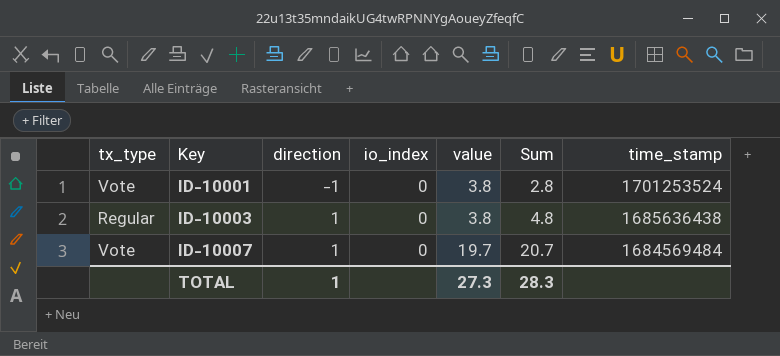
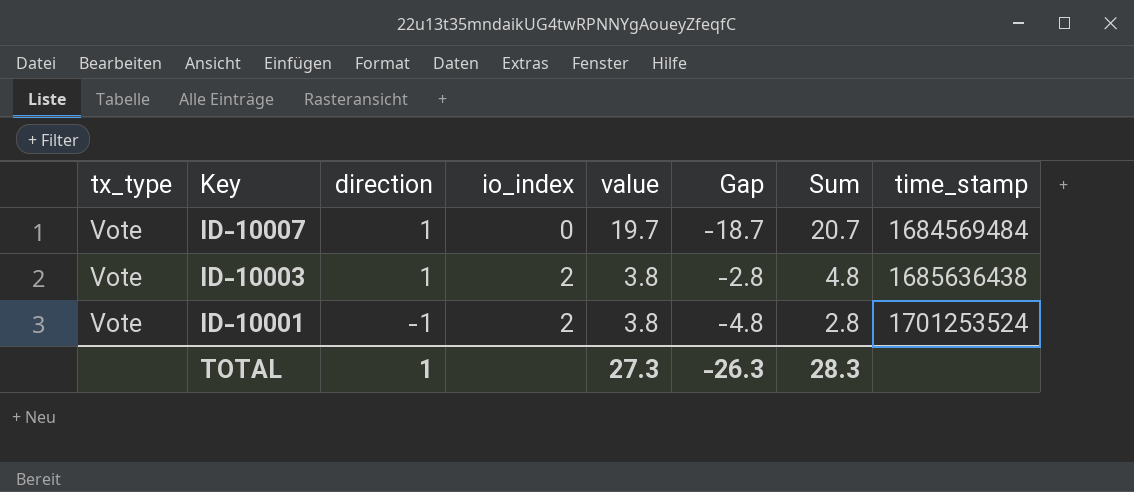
row order: Key ascending -> Key descending
column Gap | formula: none -> [direction] - [value]
ID-10003 | tx_type: Regular -> Vote
ID-10003 | io_index: 0 -> 2
ID-10001 | io_index: 0 -> 2

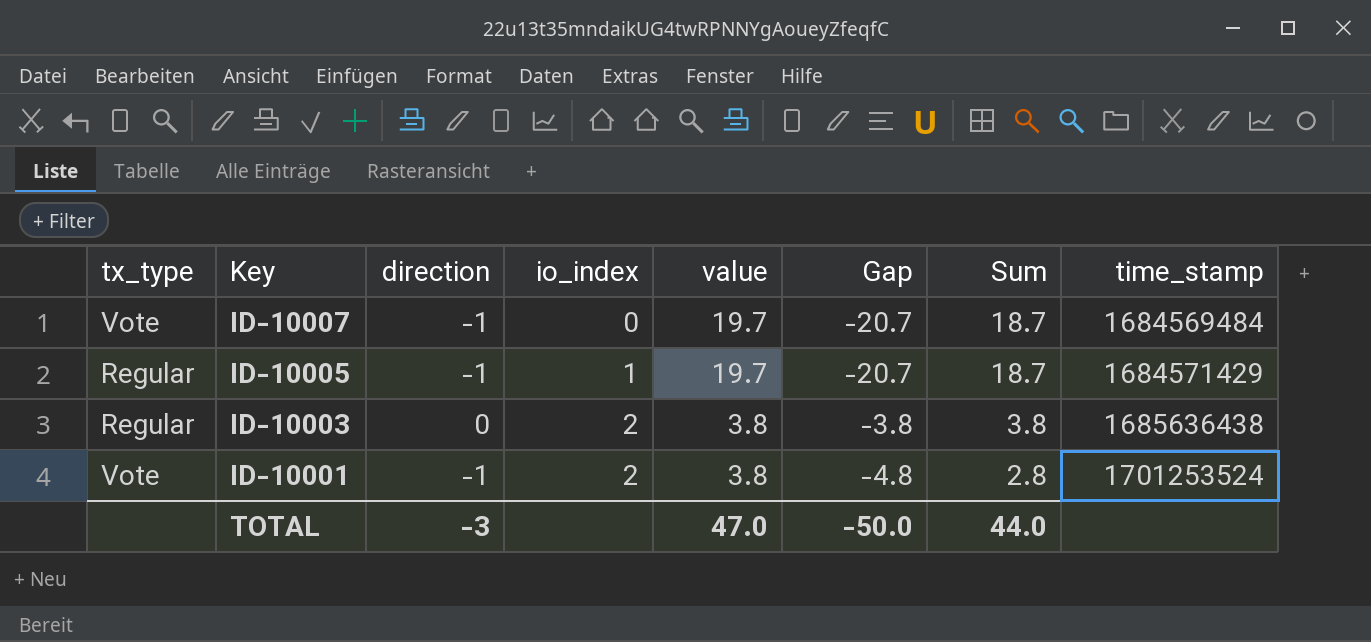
ID-10007 | direction: 1 -> -1
ID-10007 | Gap: -18.7 -> -20.7
ID-10007 | Sum: 20.7 -> 18.7
row ID-10005: none -> Regular | -1 | 1 | 19.7 | -20.7 | 18.7 | 1684571429
ID-10003 | tx_type: Vote -> Regular
ID-10003 | direction: 1 -> 0
ID-10003 | Gap: -2.8 -> -3.8
ID-10003 | Sum: 4.8 -> 3.8
TOTAL | direction: 1 -> -3
TOTAL | value: 27.3 -> 47.0
TOTAL | Gap: -26.3 -> -50.0
TOTAL | Sum: 28.3 -> 44.0

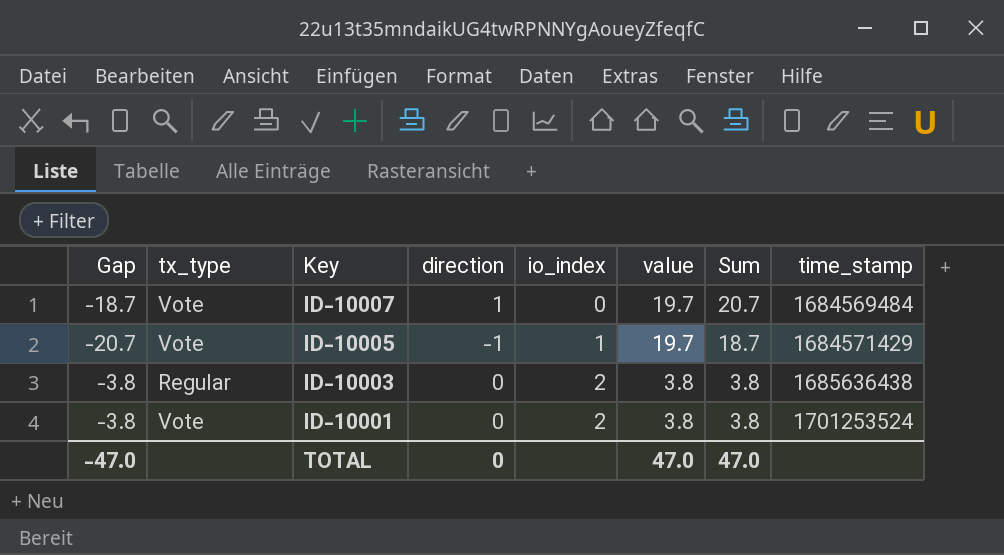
column Gap | position: 6 -> 1
ID-10007 | Gap: -20.7 -> -18.7
ID-10007 | direction: -1 -> 1
ID-10007 | Sum: 18.7 -> 20.7
ID-10005 | tx_type: Regular -> Vote
ID-10001 | Gap: -4.8 -> -3.8
ID-10001 | direction: -1 -> 0
ID-10001 | Sum: 2.8 -> 3.8
TOTAL | Gap: -50.0 -> -47.0
TOTAL | direction: -3 -> 0
TOTAL | Sum: 44.0 -> 47.0

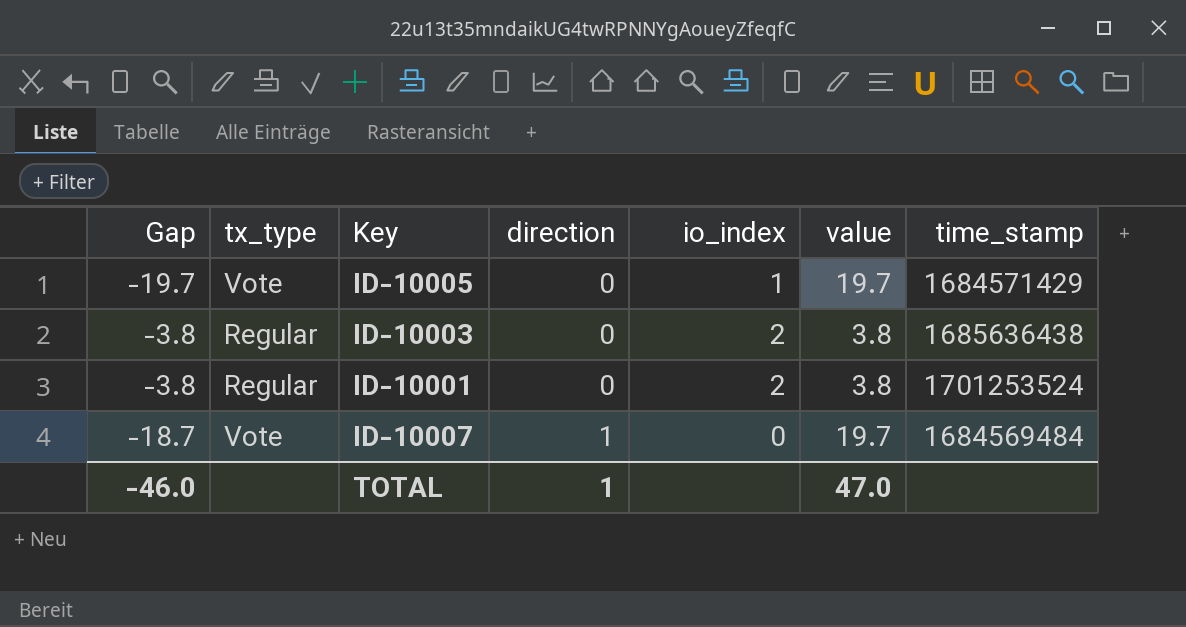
row order: Key descending -> direction ascending
column Sum | formula: [direction] + [value] -> none
ID-10005 | Gap: -20.7 -> -19.7
ID-10005 | direction: -1 -> 0
ID-10001 | tx_type: Vote -> Regular
TOTAL | Gap: -47.0 -> -46.0
TOTAL | direction: 0 -> 1

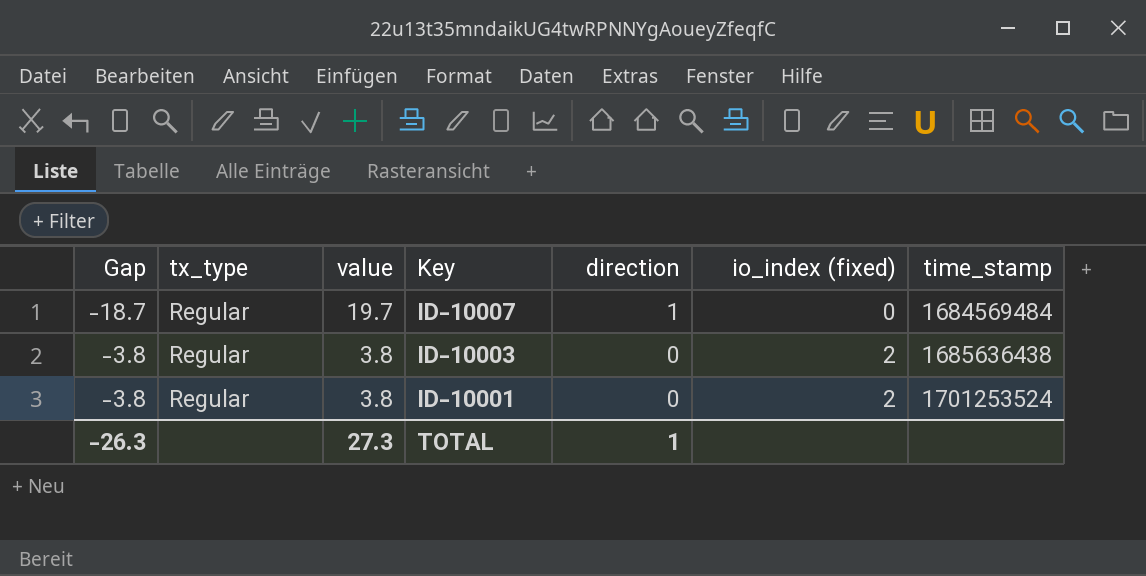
row order: direction ascending -> Gap ascending
column value | position: 6 -> 3
column name: io_index -> io_index (fixed)
row ID-10005: -19.7 | Vote | 0 | 1 | 19.7 | 1684571429 -> none
ID-10007 | tx_type: Vote -> Regular
TOTAL | Gap: -46.0 -> -26.3
TOTAL | value: 47.0 -> 27.3

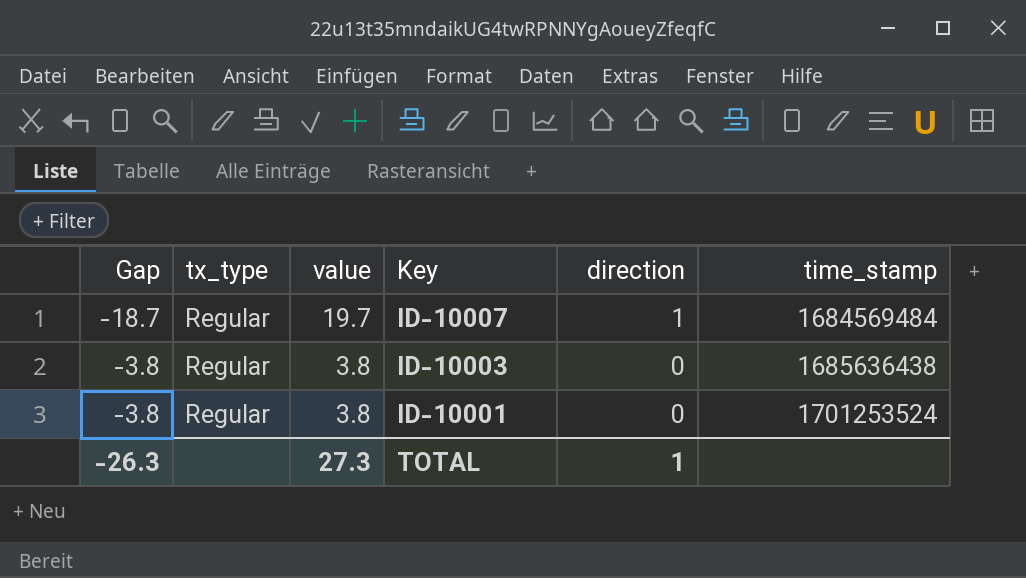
column io_index (fixed) | position: 6 -> none

